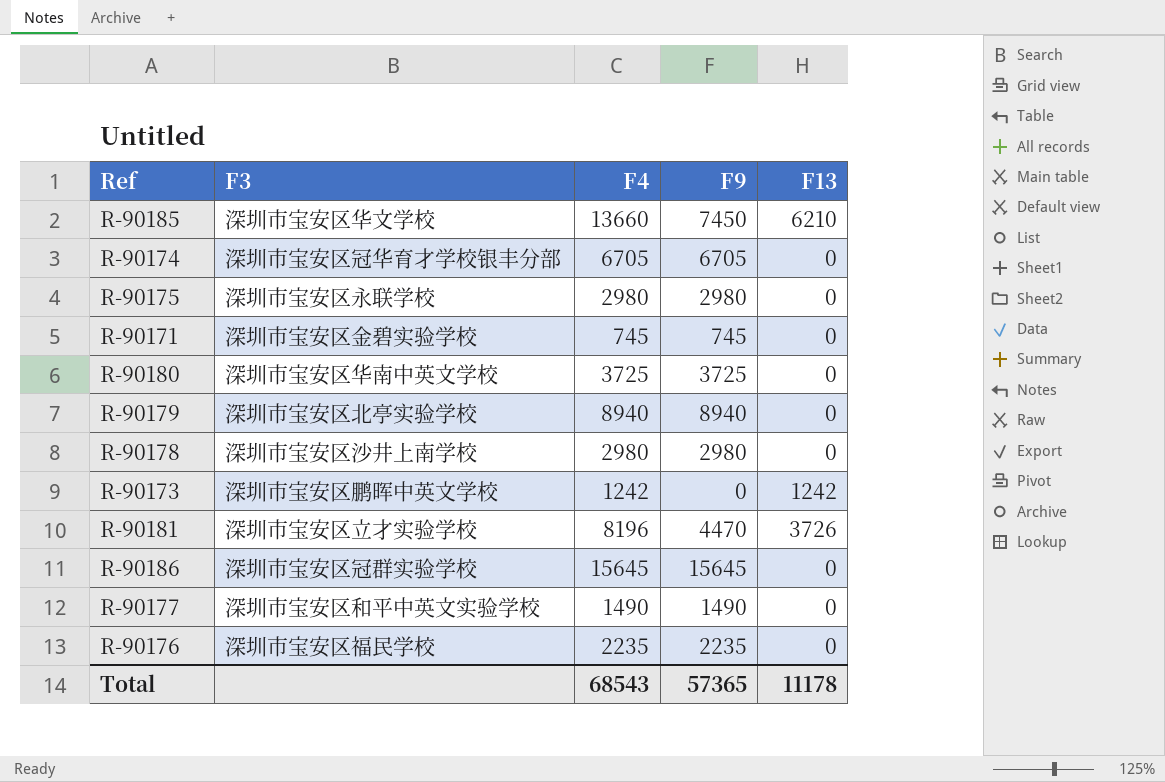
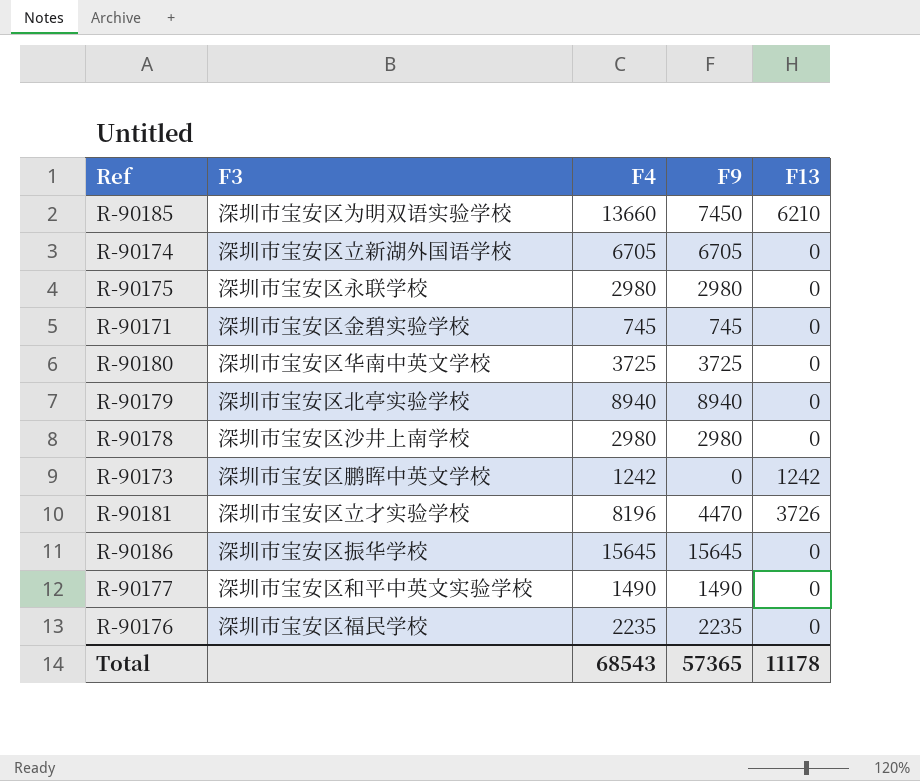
R-90185 | F3: 深圳市宝安区华文学校 -> 深圳市宝安区为明双语实验学校
R-90174 | F3: 深圳市宝安区冠华育才学校银丰分部 -> 深圳市宝安区立新湖外国语学校
R-90186 | F3: 深圳市宝安区冠群实验学校 -> 深圳市宝安区振华学校

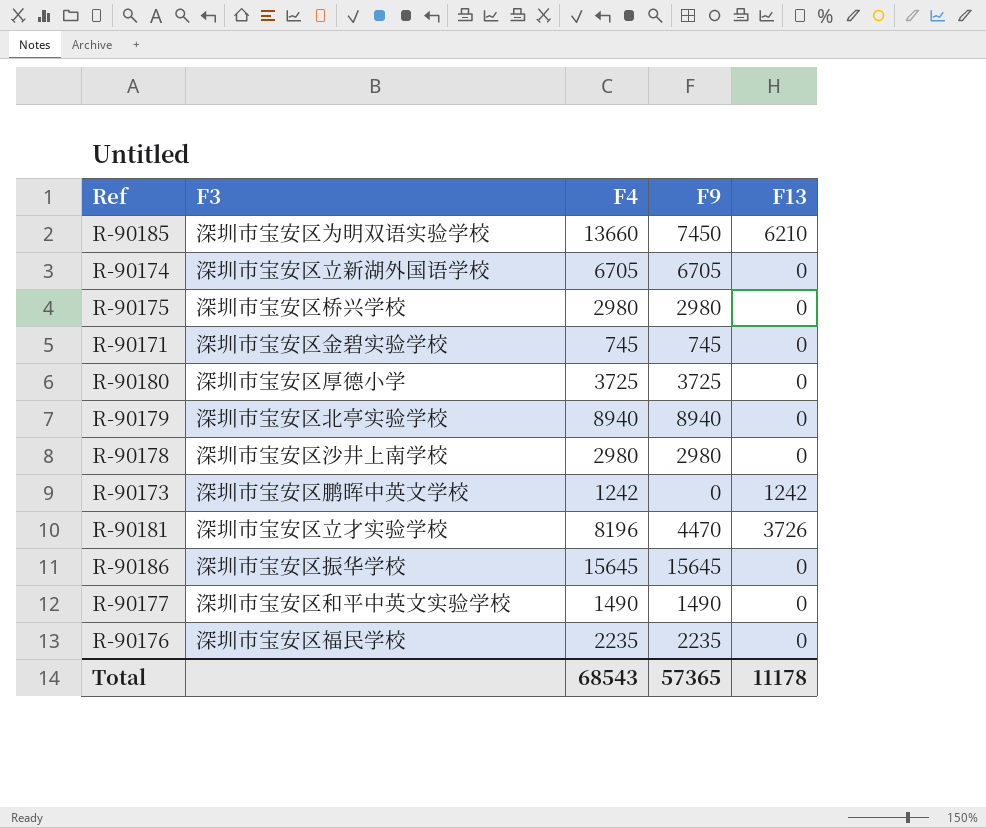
R-90175 | F3: 深圳市宝安区永联学校 -> 深圳市宝安区桥兴学校
R-90180 | F3: 深圳市宝安区华南中英文学校 -> 深圳市宝安区厚德小学

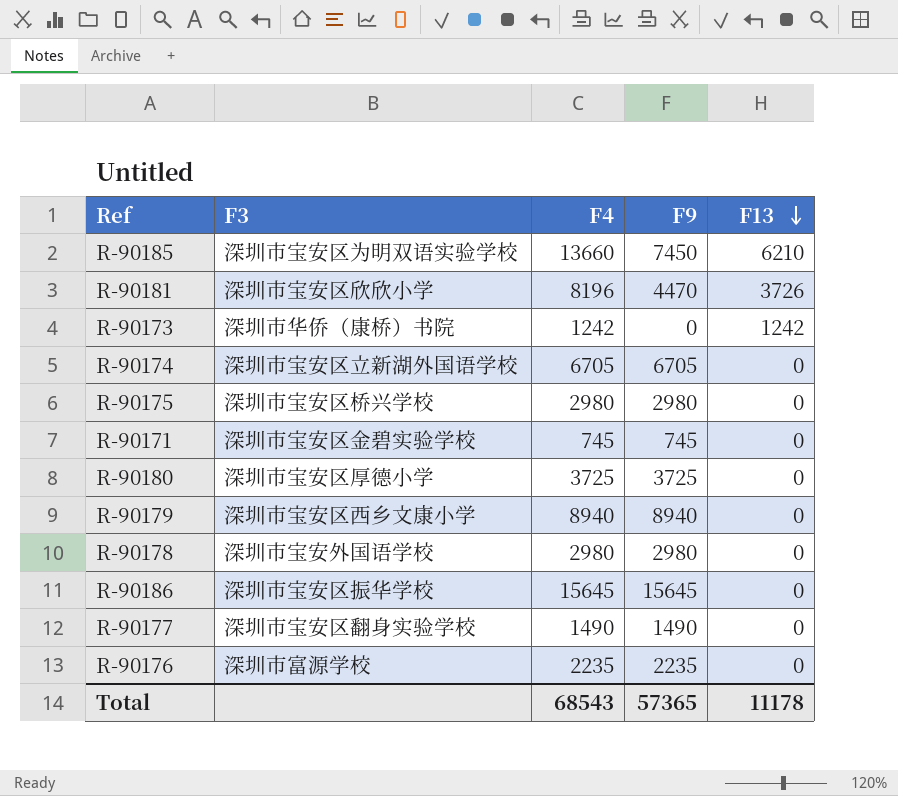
row order: none -> F13 descending
R-90181 | F3: 深圳市宝安区立才实验学校 -> 深圳市宝安区欣欣小学
R-90173 | F3: 深圳市宝安区鹏晖中英文学校 -> 深圳市华侨（康桥）书院
R-90179 | F3: 深圳市宝安区北亭实验学校 -> 深圳市宝安区西乡文康小学
R-90178 | F3: 深圳市宝安区沙井上南学校 -> 深圳市宝安外国语学校
R-90177 | F3: 深圳市宝安区和平中英文实验学校 -> 深圳市宝安区翻身实验学校
R-90176 | F3: 深圳市宝安区福民学校 -> 深圳市富源学校

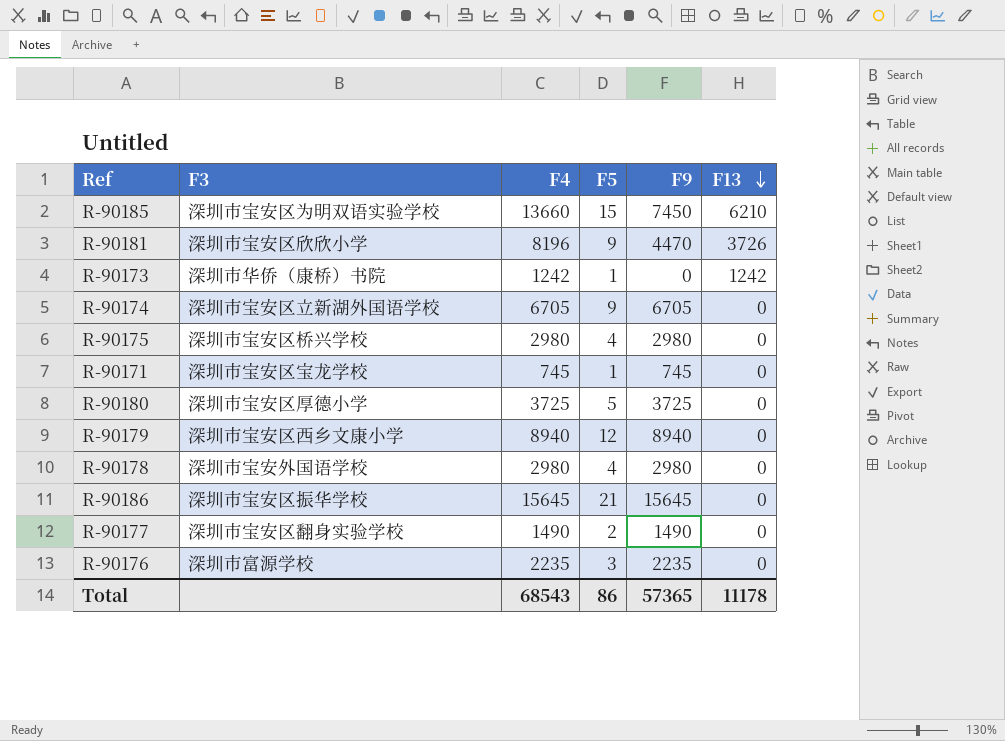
column F5 | position: none -> 4
R-90171 | F3: 深圳市宝安区金碧实验学校 -> 深圳市宝安区宝龙学校

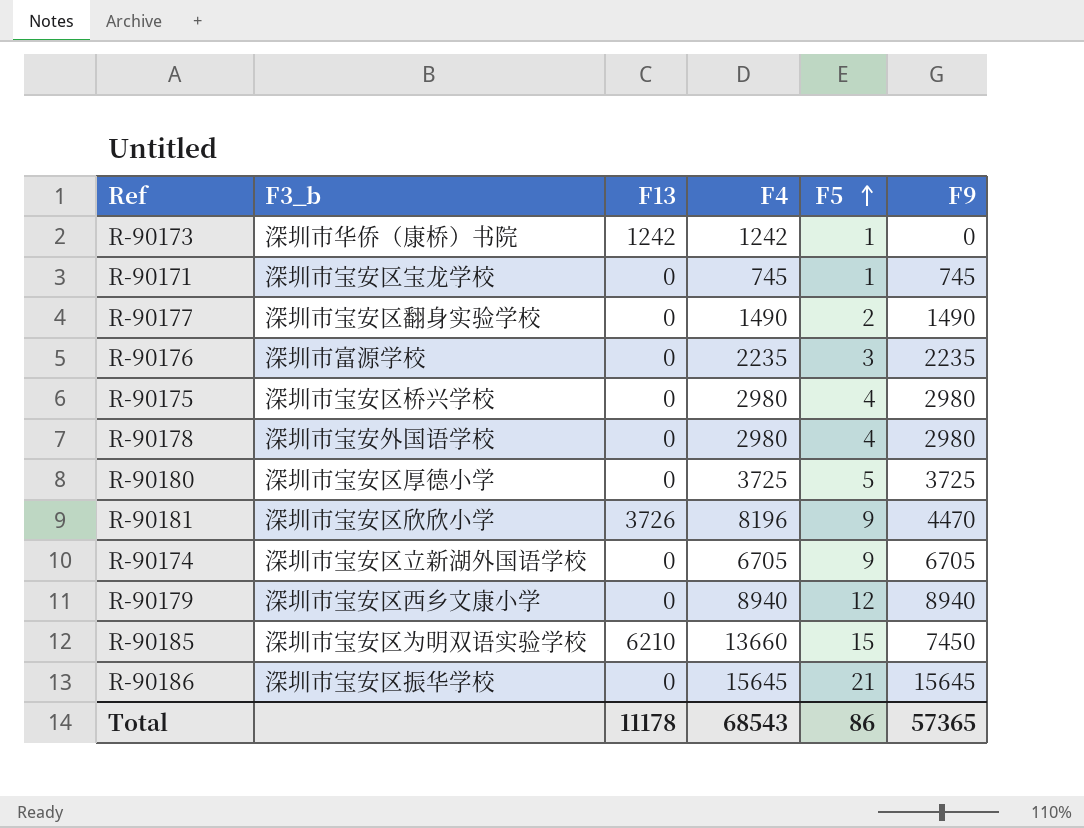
row order: F13 descending -> F5 ascending
column name: F3 -> F3_b
column F13 | position: 6 -> 3

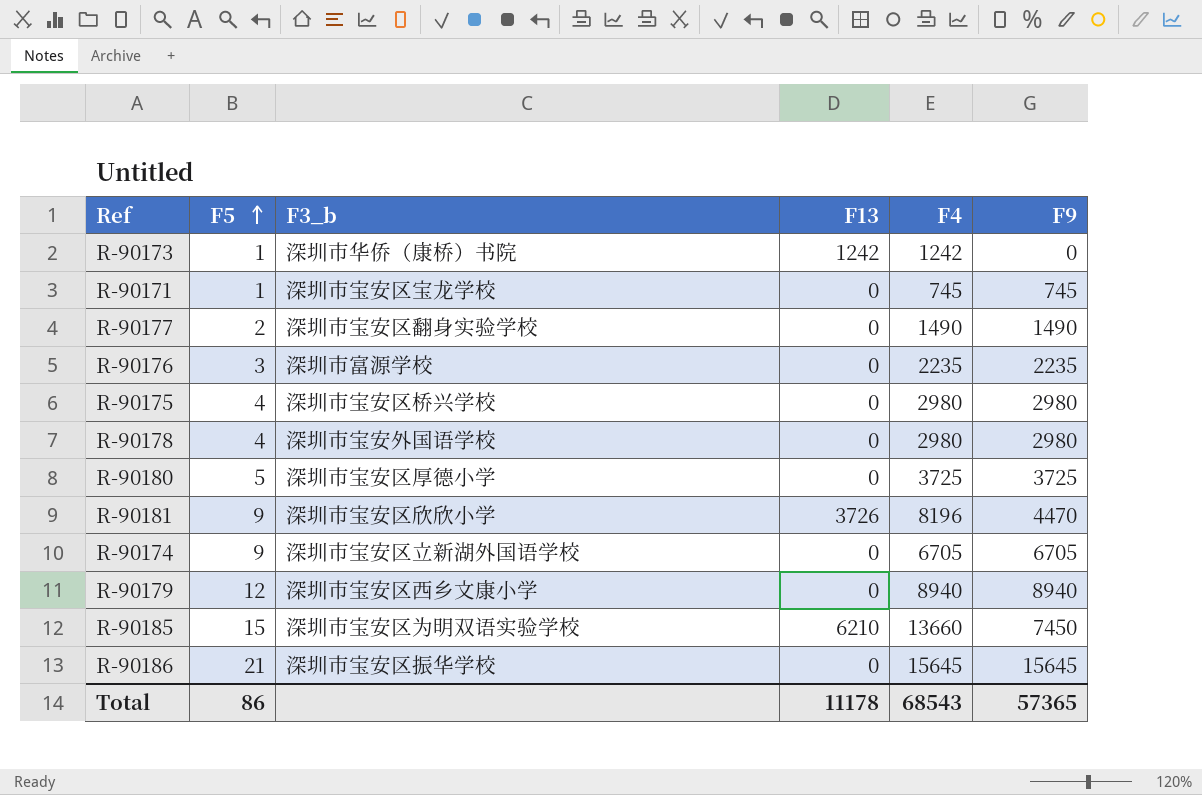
column F5 | position: 5 -> 2

